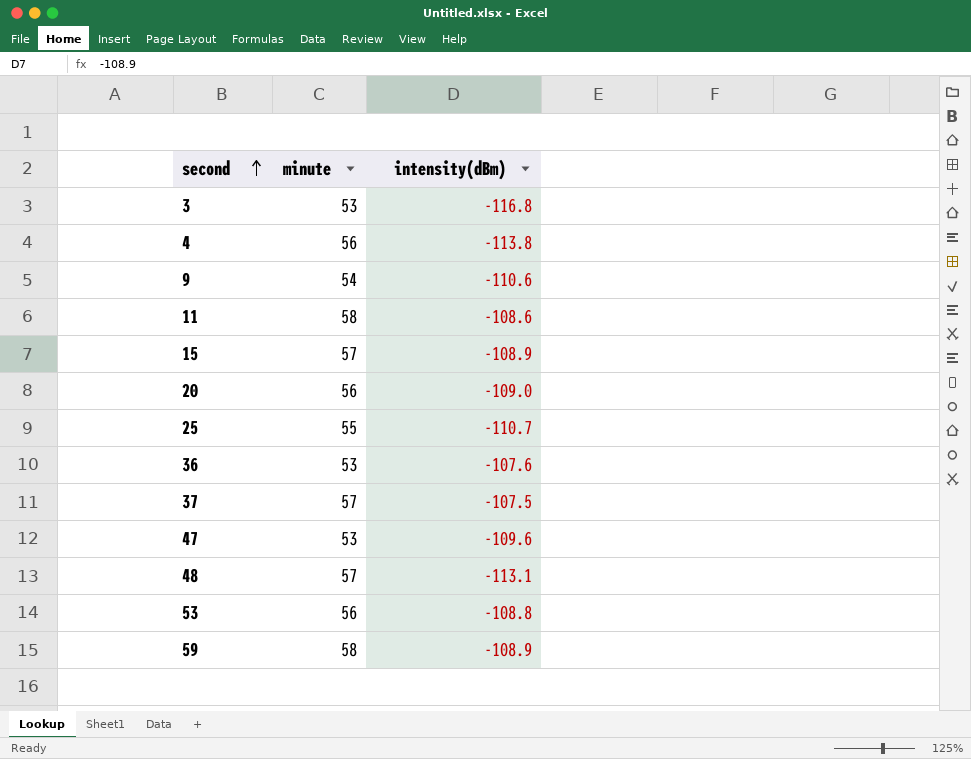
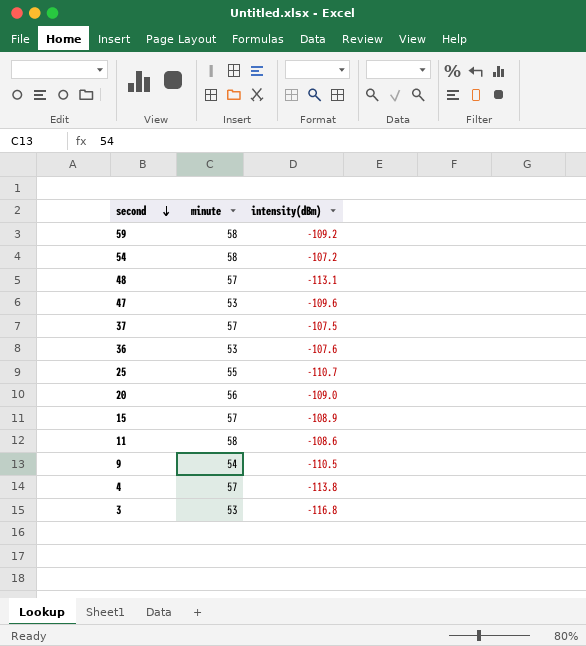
row order: second ascending -> second descending
row 53: 56 | -108.8 -> none
59 | intensity(dBm): -108.9 -> -109.2
row 54: none -> 58 | -107.2
9 | intensity(dBm): -110.6 -> -110.5
4 | minute: 56 -> 57

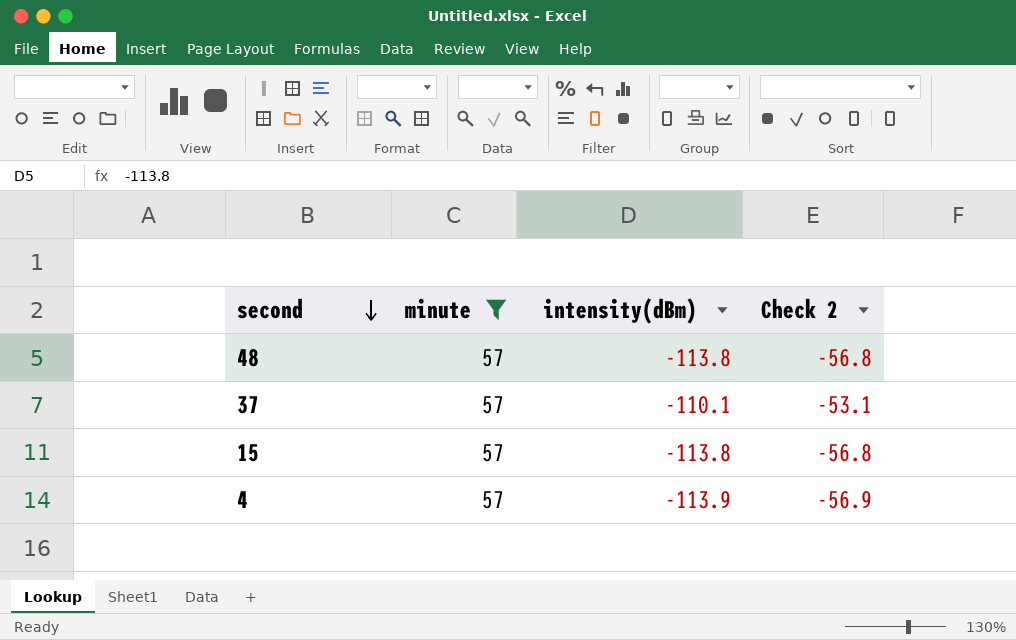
filter: none -> minute = 57
column Check 2 | formula: none -> [minute] + [intensity(dBm)]
48 | intensity(dBm): -113.1 -> -113.8
37 | intensity(dBm): -107.5 -> -110.1
15 | intensity(dBm): -108.9 -> -113.8
4 | intensity(dBm): -113.8 -> -113.9

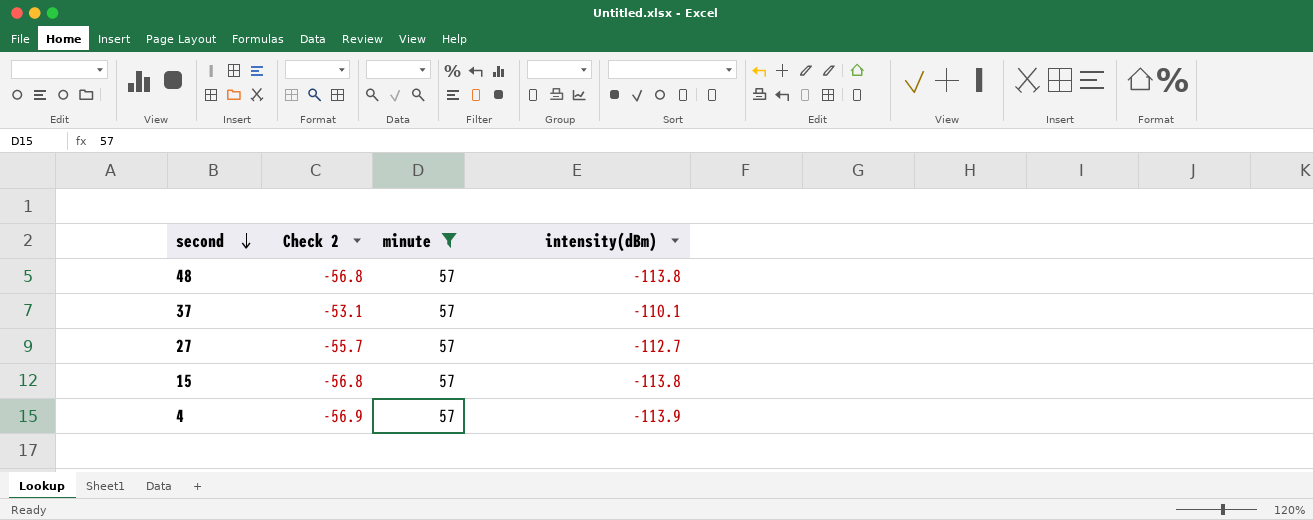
column Check 2 | position: 4 -> 2
row 27: none -> -55.7 | 57 | -112.7

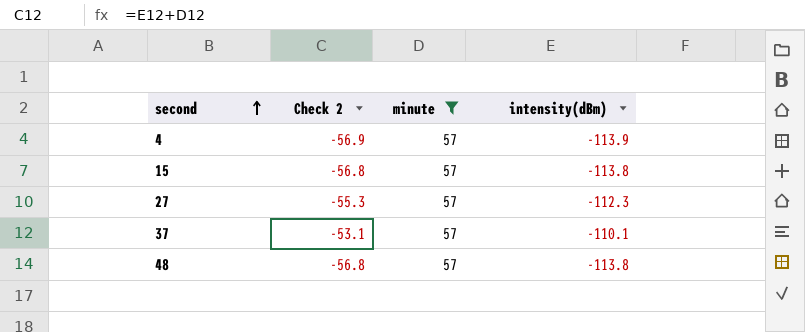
row order: second descending -> second ascending
27 | Check 2: -55.7 -> -55.3
27 | intensity(dBm): -112.7 -> -112.3

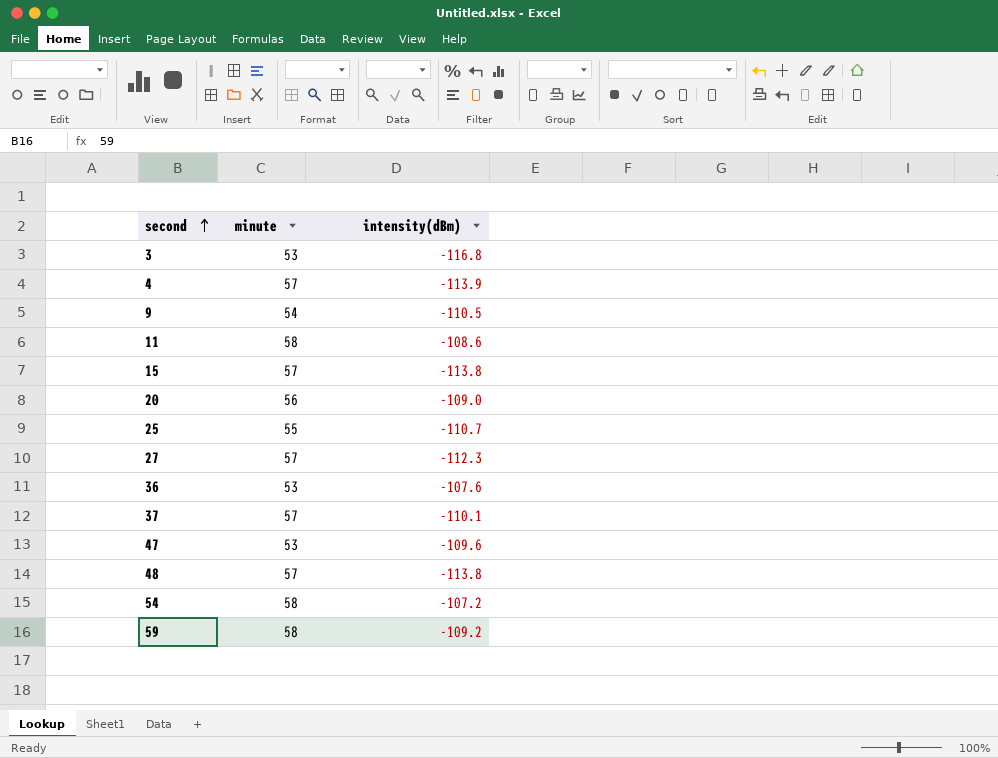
filter: minute = 57 -> none
column Check 2 | formula: [minute] + [intensity(dBm)] -> none

